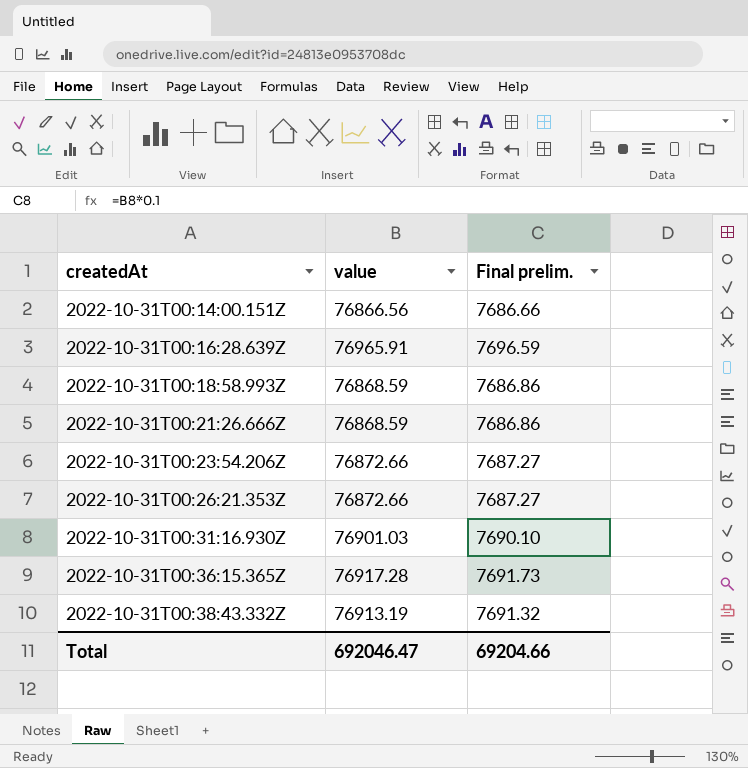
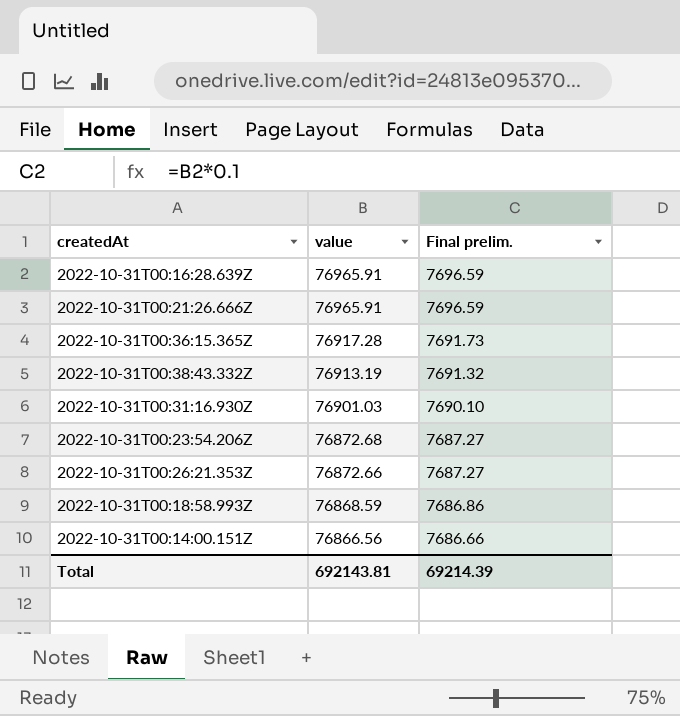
row order: createdAt ascending -> value descending
2022-10-31T00:21:26.666Z | value: 76868.59 -> 76965.91
2022-10-31T00:21:26.666Z | Final prelim.: 7686.86 -> 7696.59
2022-10-31T00:23:54.206Z | value: 76872.66 -> 76872.68
Total | value: 692046.47 -> 692143.81
Total | Final prelim.: 69204.66 -> 69214.39

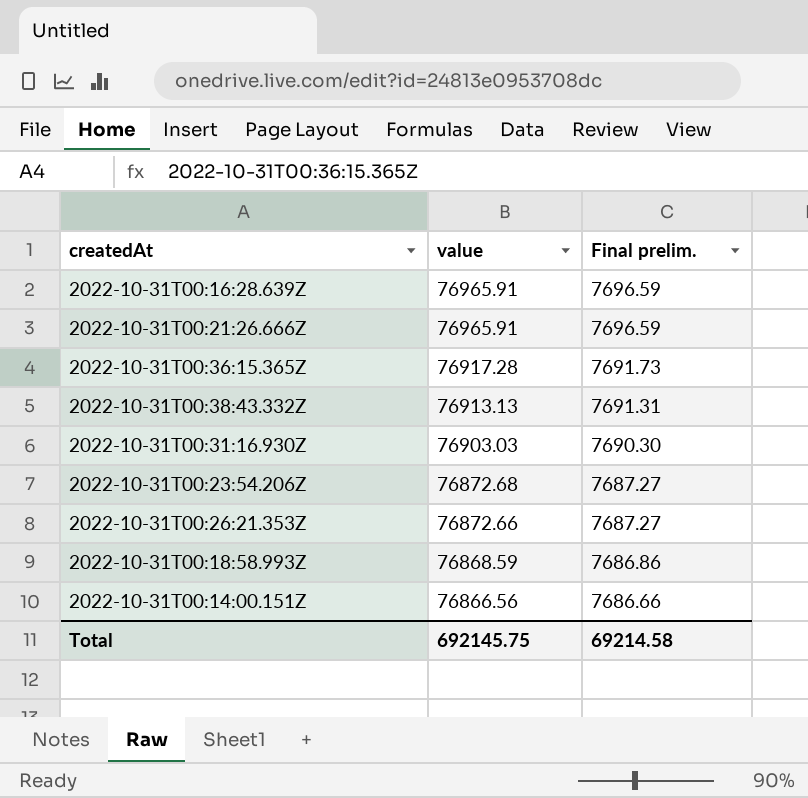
2022-10-31T00:38:43.332Z | value: 76913.19 -> 76913.13
2022-10-31T00:38:43.332Z | Final prelim.: 7691.32 -> 7691.31
2022-10-31T00:31:16.930Z | value: 76901.03 -> 76903.03
2022-10-31T00:31:16.930Z | Final prelim.: 7690.10 -> 7690.30
Total | value: 692143.81 -> 692145.75
Total | Final prelim.: 69214.39 -> 69214.58

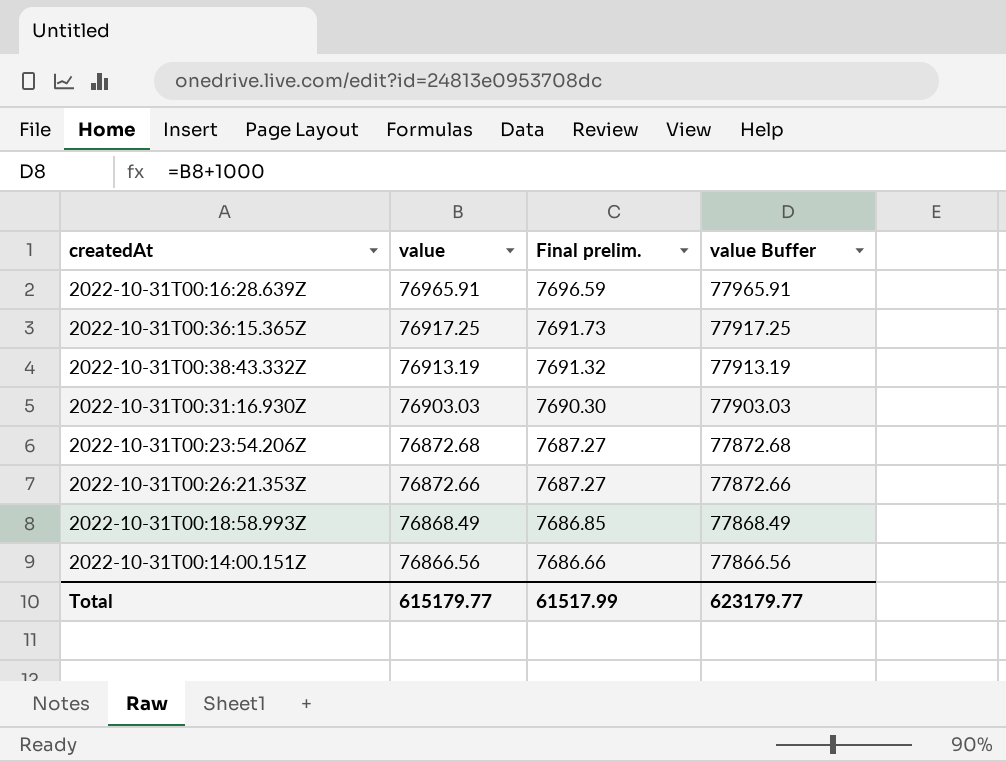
column value Buffer | formula: none -> [value] + 1000
row 2022-10-31T00:21:26.666Z: 76965.91 | 7696.59 -> none
2022-10-31T00:36:15.365Z | value: 76917.28 -> 76917.25
2022-10-31T00:38:43.332Z | value: 76913.13 -> 76913.19
2022-10-31T00:38:43.332Z | Final prelim.: 7691.31 -> 7691.32
2022-10-31T00:18:58.993Z | value: 76868.59 -> 76868.49
2022-10-31T00:18:58.993Z | Final prelim.: 7686.86 -> 7686.85
Total | value: 692145.75 -> 615179.77
Total | Final prelim.: 69214.58 -> 61517.99

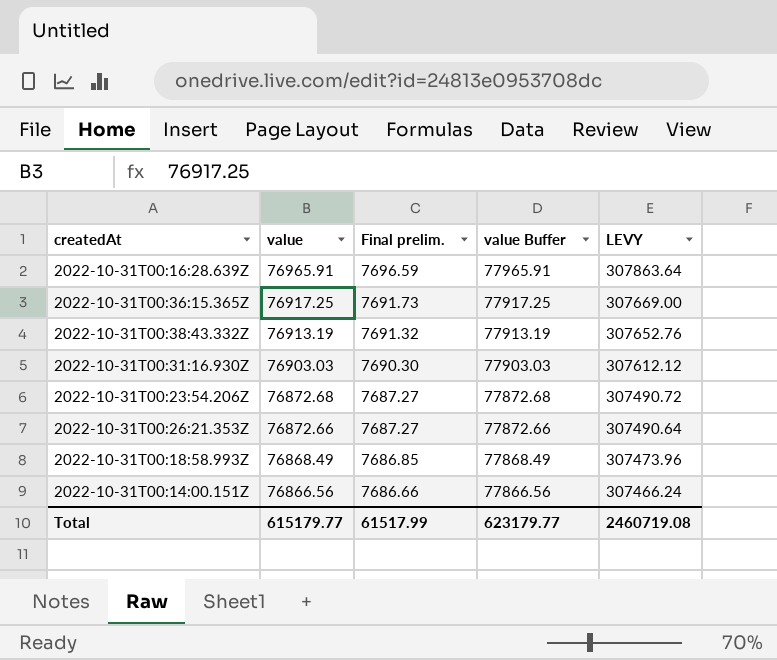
column LEVY | formula: none -> [value] * 4

